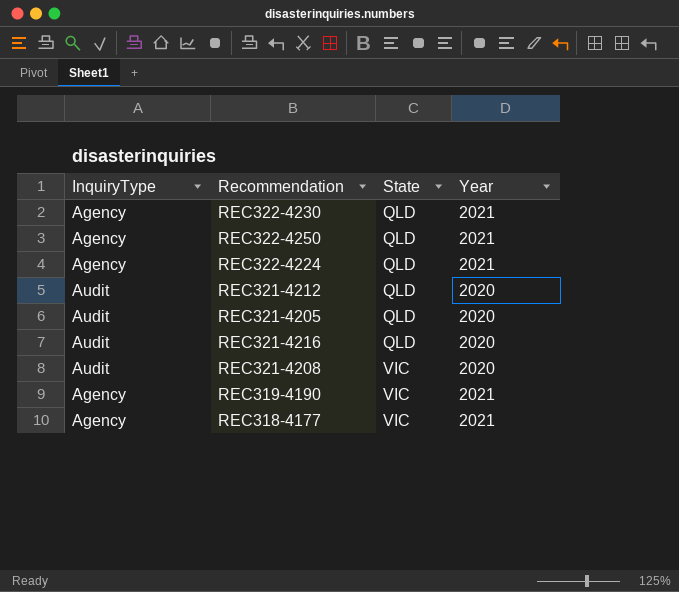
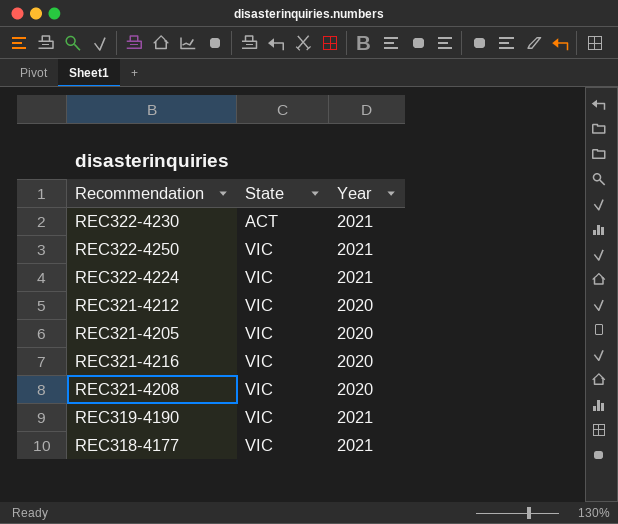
column InquiryType | position: 1 -> none
REC322-4230 | State: QLD -> ACT
REC322-4250 | State: QLD -> VIC
REC322-4224 | State: QLD -> VIC
REC321-4212 | State: QLD -> VIC
REC321-4205 | State: QLD -> VIC
REC321-4216 | State: QLD -> VIC

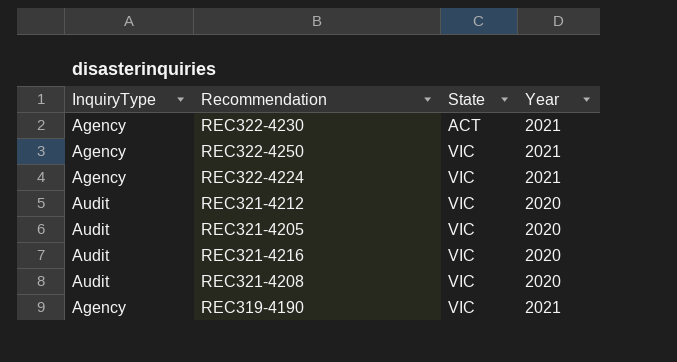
column InquiryType | position: none -> 1
row REC318-4177: VIC | 2021 -> none

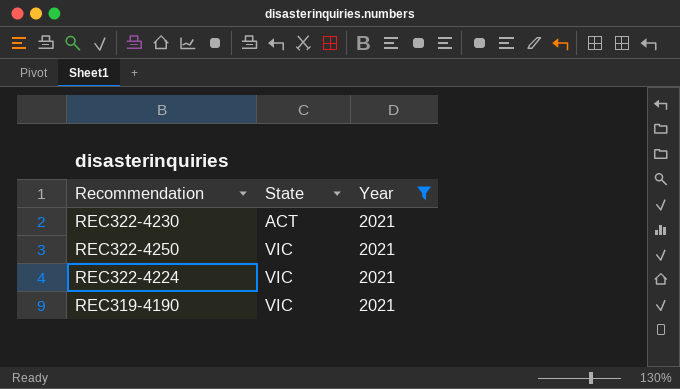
filter: none -> Year = 2021
column InquiryType | position: 1 -> none

